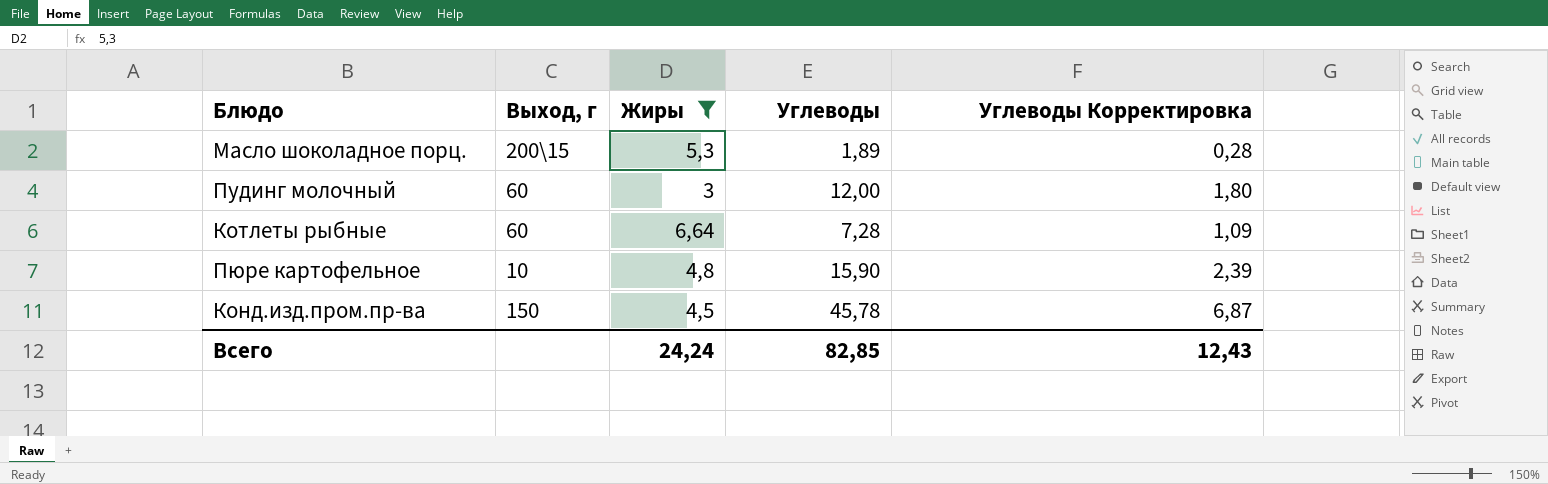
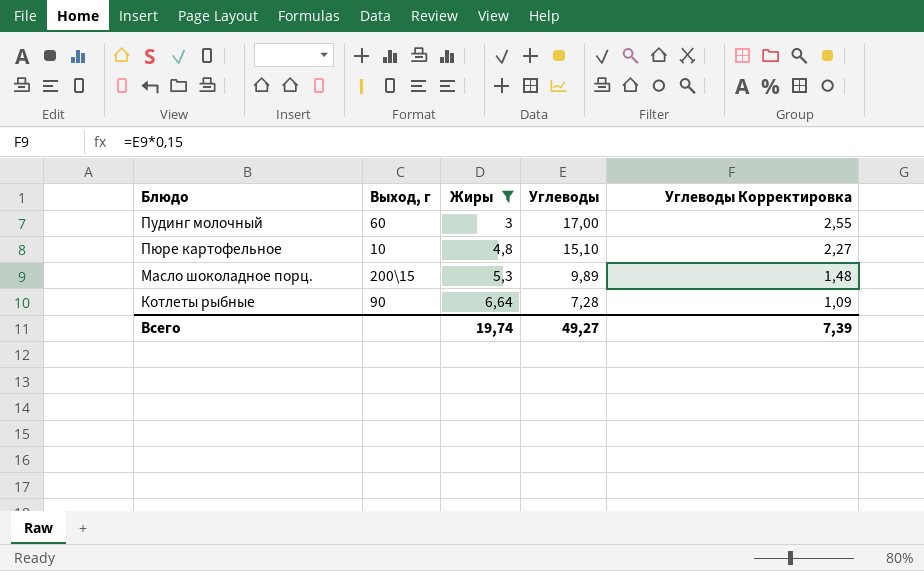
row order: none -> Жиры ascending
row Конд.изд.пром.пр-ва: 150 | 4,5 | 45,78 | 6,87 -> none
Пудинг молочный | Углеводы: 12,00 -> 17,00
Пудинг молочный | Углеводы Корректировка: 1,80 -> 2,55
Пюре картофельное | Углеводы: 15,90 -> 15,10
Пюре картофельное | Углеводы Корректировка: 2,39 -> 2,27
Масло шоколадное порц. | Углеводы: 1,89 -> 9,89
Масло шоколадное порц. | Углеводы Корректировка: 0,28 -> 1,48
Котлеты рыбные | Выход, г: 60 -> 90
Всего | Жиры: 24,24 -> 19,74
Всего | Углеводы: 82,85 -> 49,27
Всего | Углеводы Корректировка: 12,43 -> 7,39

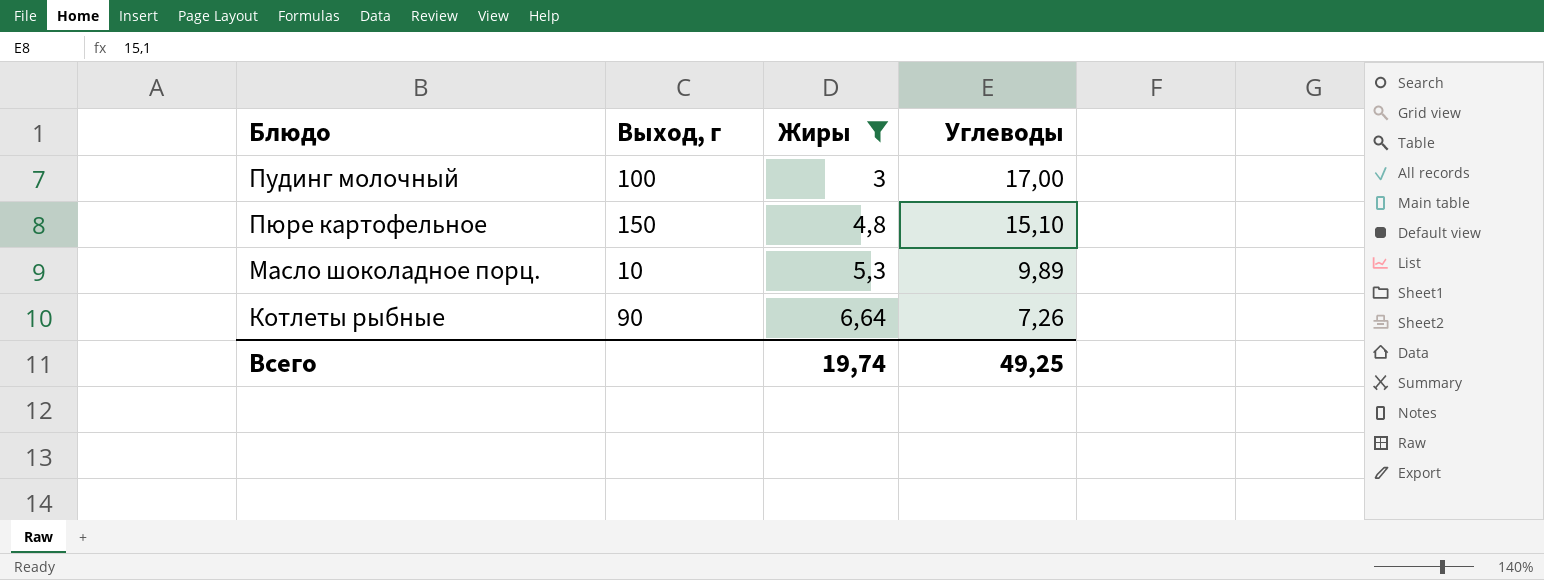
column Углеводы Корректировка | formula: [Углеводы] * 0,15 -> none
Пудинг молочный | Выход, г: 60 -> 100
Пюре картофельное | Выход, г: 10 -> 150
Масло шоколадное порц. | Выход, г: 200\15 -> 10
Котлеты рыбные | Углеводы: 7,28 -> 7,26
Всего | Углеводы: 49,27 -> 49,25

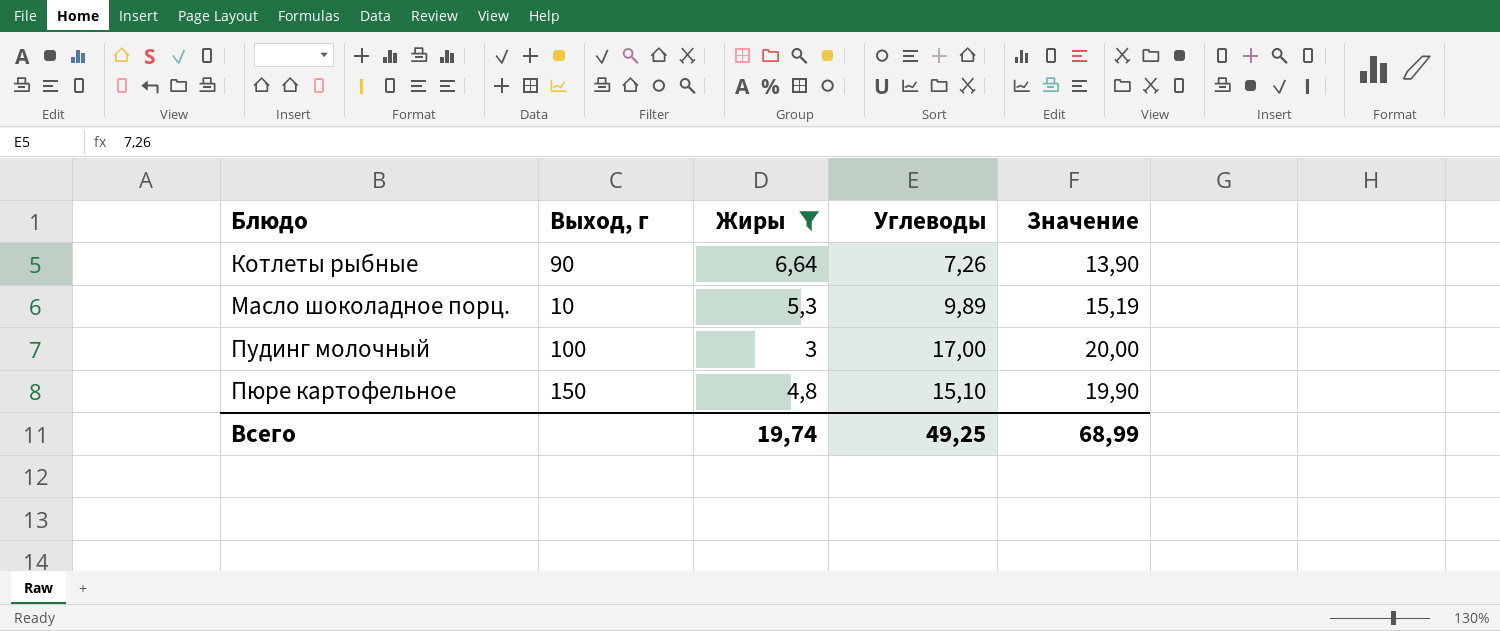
row order: Жиры ascending -> Блюдо ascending
column Значение | formula: none -> [Жиры] + [Углеводы]

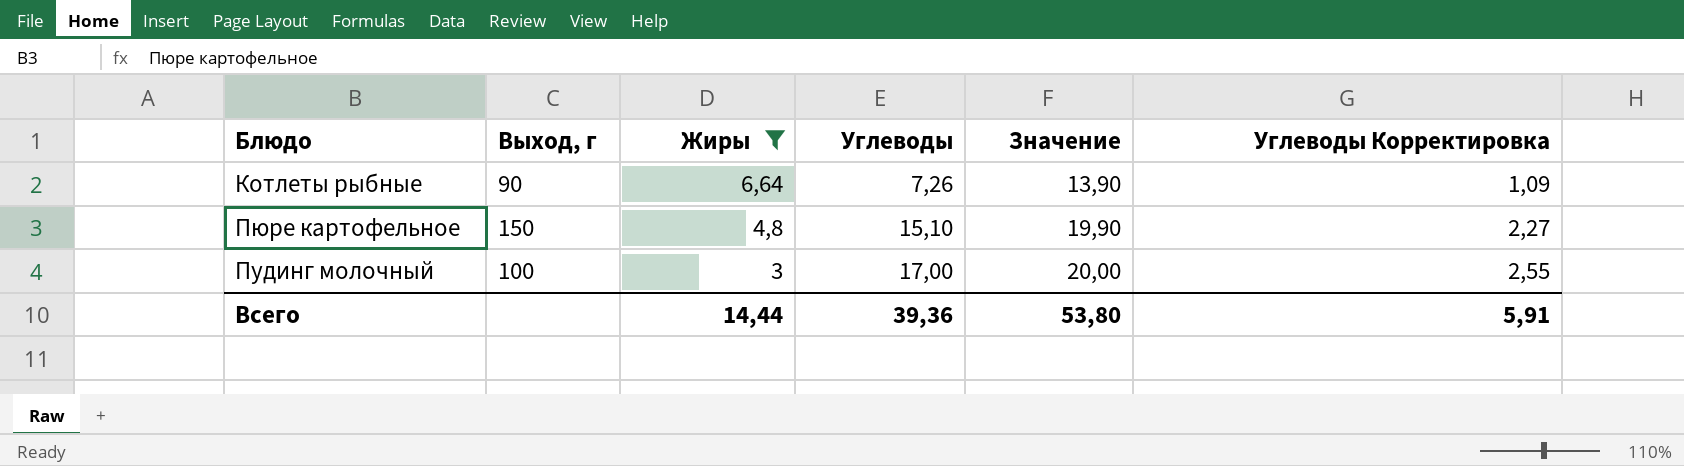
row order: Блюдо ascending -> Жиры descending
column Углеводы Корректировка | formula: none -> [Углеводы] * 0,15
row Масло шоколадное порц.: 10 | 5,3 | 9,89 | 15,19 -> none
Всего | Жиры: 19,74 -> 14,44
Всего | Углеводы: 49,25 -> 39,36
Всего | Значение: 68,99 -> 53,80

